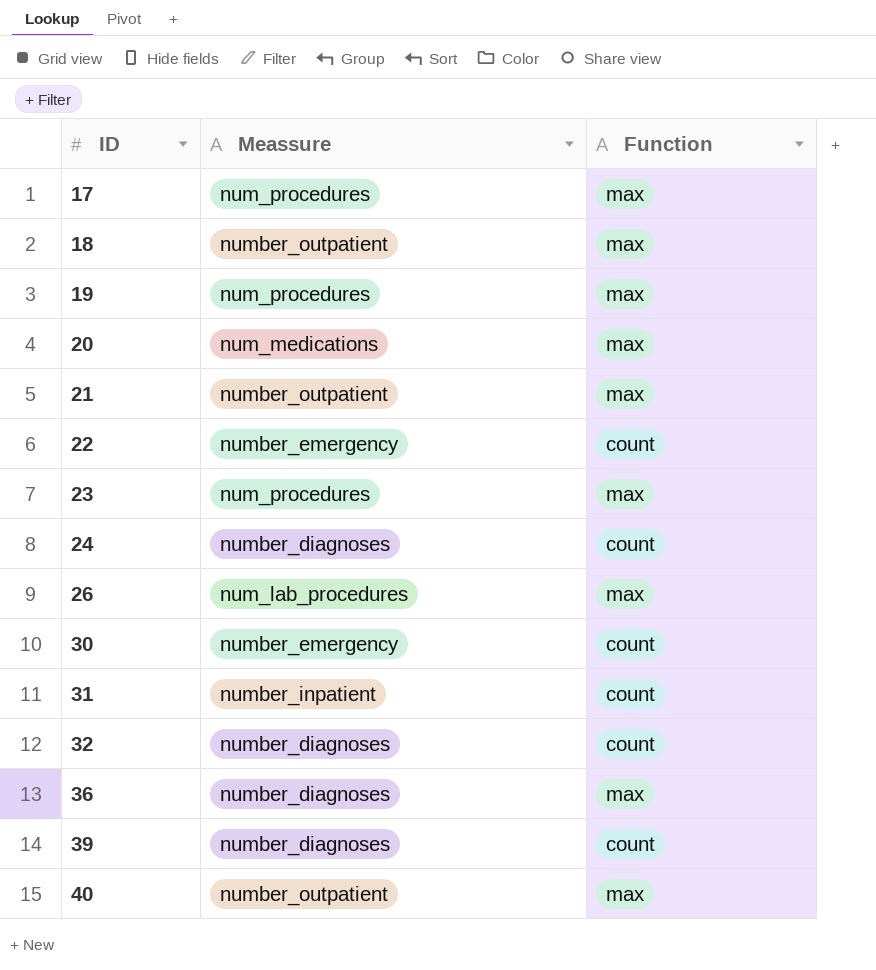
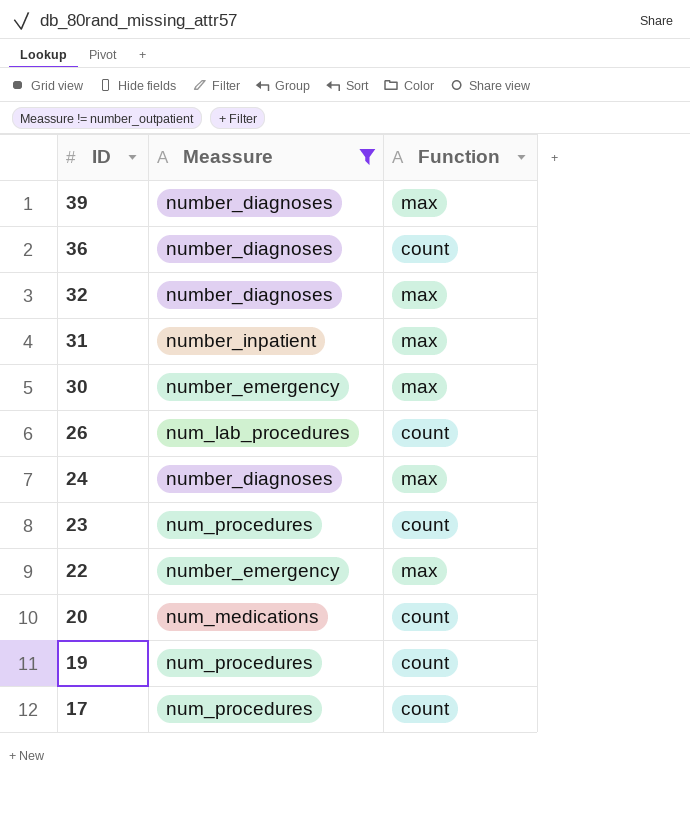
filter: none -> Meassure != number_outpatient
row order: ID ascending -> ID descending
39 | Function: count -> max
36 | Function: max -> count
32 | Function: count -> max
31 | Function: count -> max
30 | Function: count -> max
26 | Function: max -> count
24 | Function: count -> max
23 | Function: max -> count
22 | Function: count -> max
20 | Function: max -> count
19 | Function: max -> count
17 | Function: max -> count

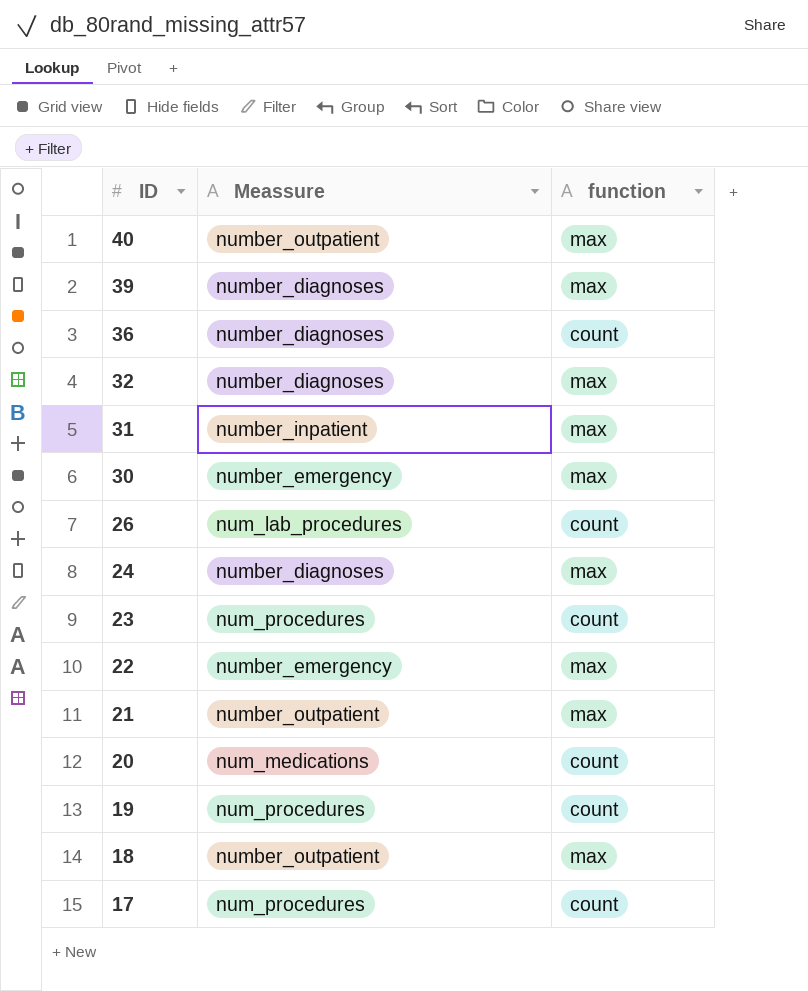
filter: Meassure != number_outpatient -> none
column name: Function -> function

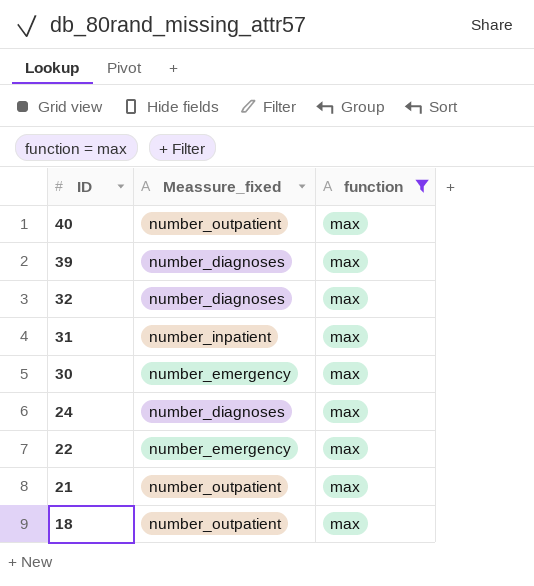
filter: none -> function = max
column name: Meassure -> Meassure_fixed

